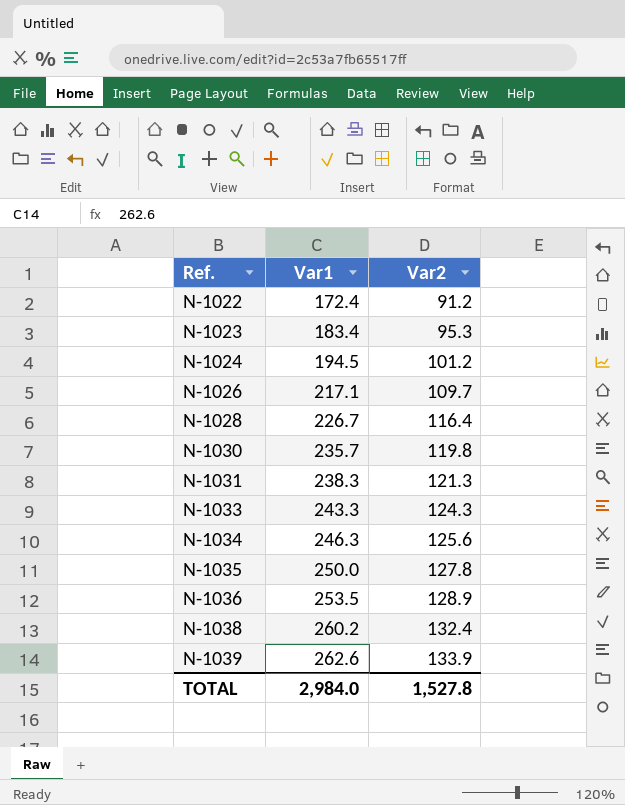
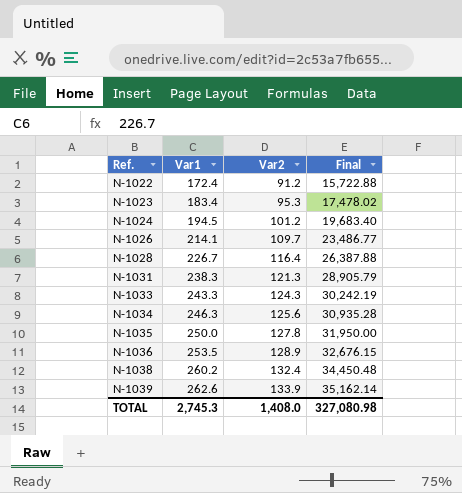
column Final | formula: none -> [Var1] * [Var2]
row N-1030: 235.7 | 119.8 -> none
N-1026 | Var1: 217.1 -> 214.1
TOTAL | Var1: 2,984.0 -> 2,745.3
TOTAL | Var2: 1,527.8 -> 1,408.0

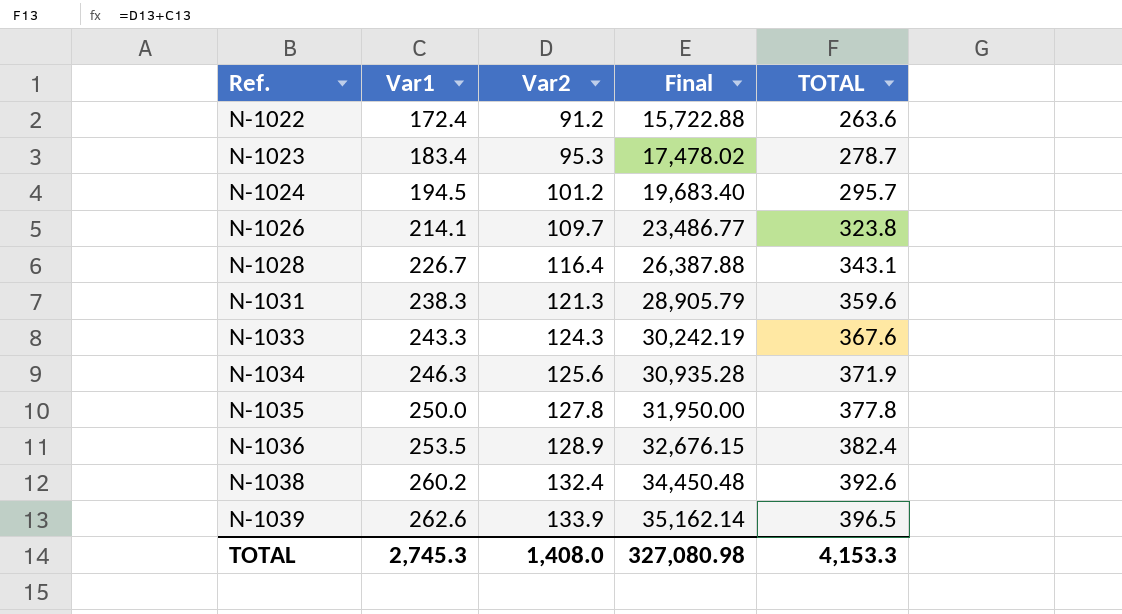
column TOTAL | formula: none -> [Var1] + [Var2]

